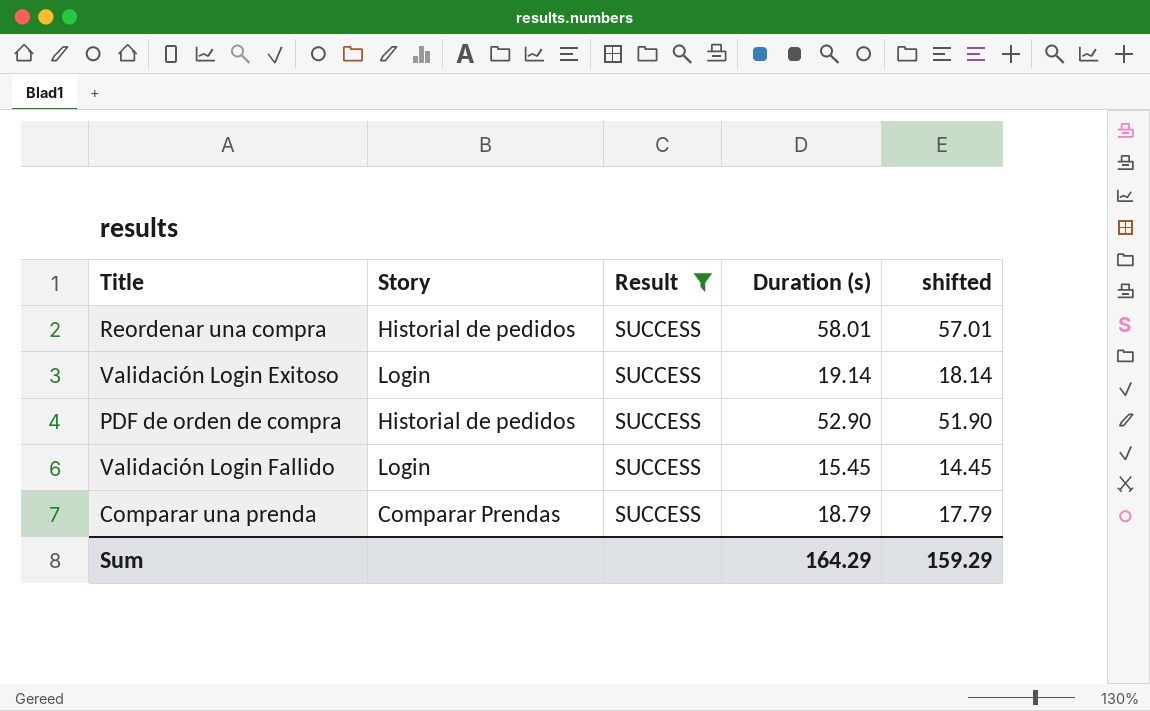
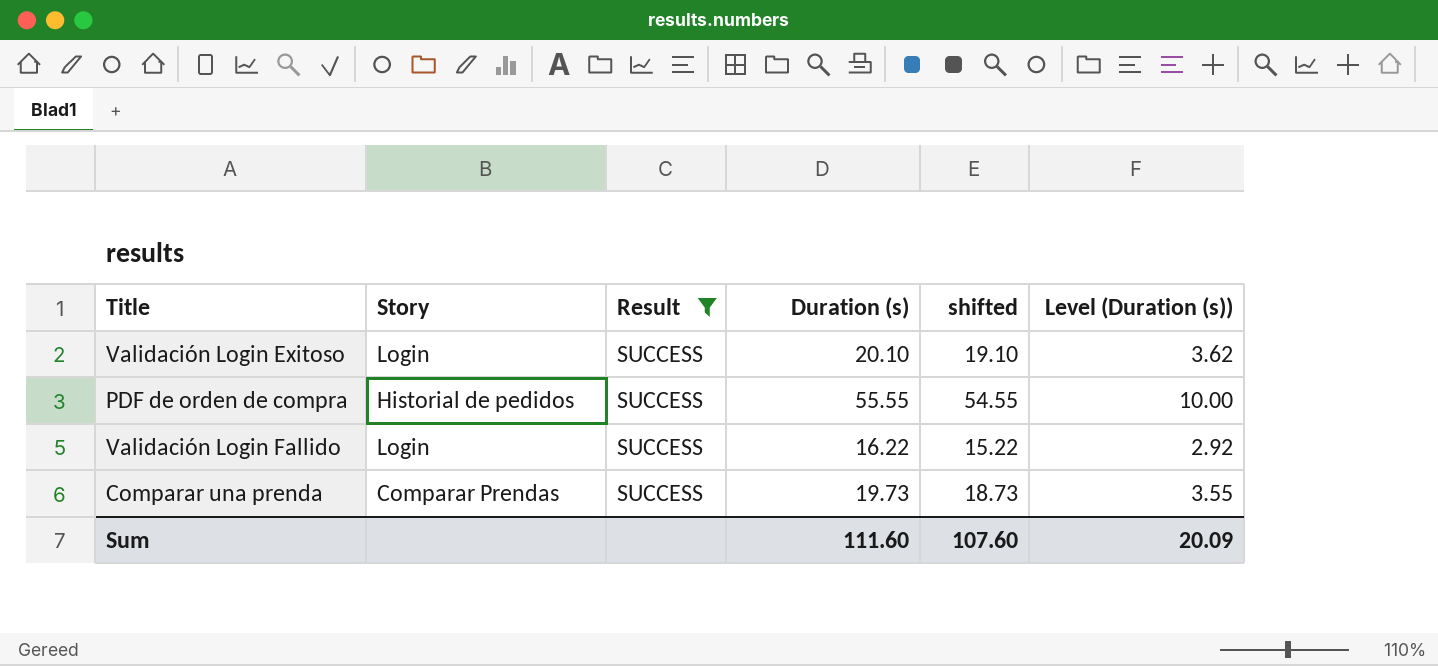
column Level (Duration (s)) | formula: none -> [Duration (s)] * 0.18
row Reordenar una compra: Historial de pedidos | SUCCESS | 58.01 | 57.01 -> none
Validación Login Exitoso | Duration (s): 19.14 -> 20.10
Validación Login Exitoso | shifted: 18.14 -> 19.10
PDF de orden de compra | Duration (s): 52.90 -> 55.55
PDF de orden de compra | shifted: 51.90 -> 54.55
Validación Login Fallido | Duration (s): 15.45 -> 16.22
Validación Login Fallido | shifted: 14.45 -> 15.22
Comparar una prenda | Duration (s): 18.79 -> 19.73
Comparar una prenda | shifted: 17.79 -> 18.73
Sum | Duration (s): 164.29 -> 111.60
Sum | shifted: 159.29 -> 107.60

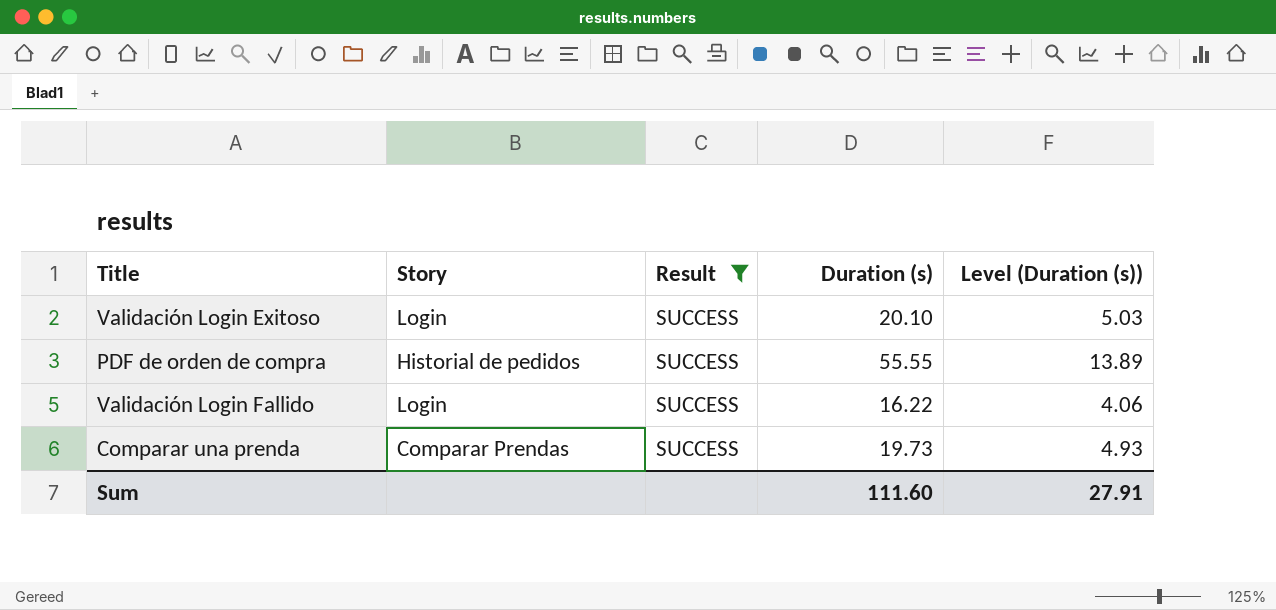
column shifted | formula: [Duration (s)] - 1 -> none
column Level (Duration (s)) | formula: [Duration (s)] * 0.18 -> [Duration (s)] * 0.25
Sum | Level (Duration (s)): 20.09 -> 27.91

